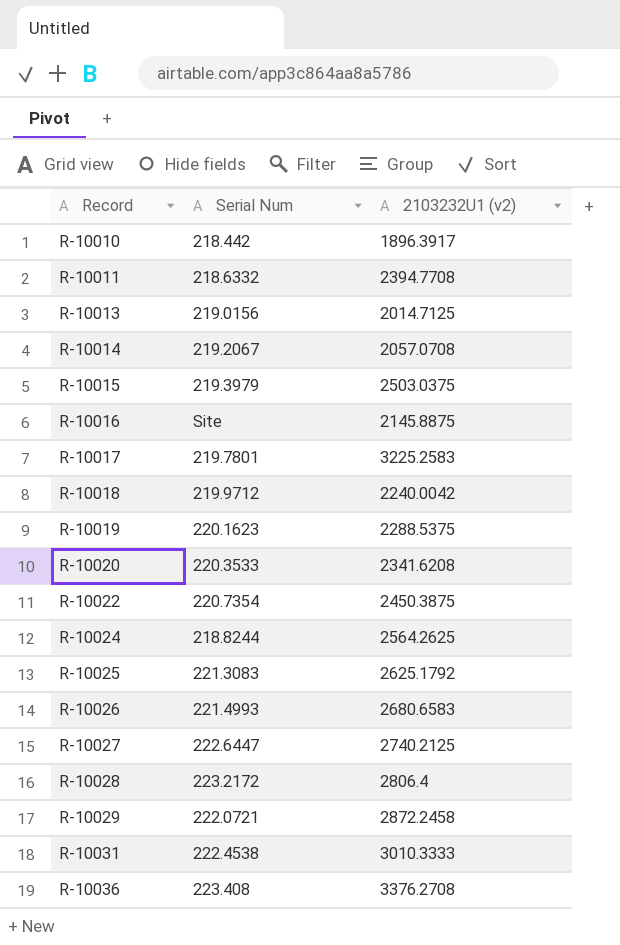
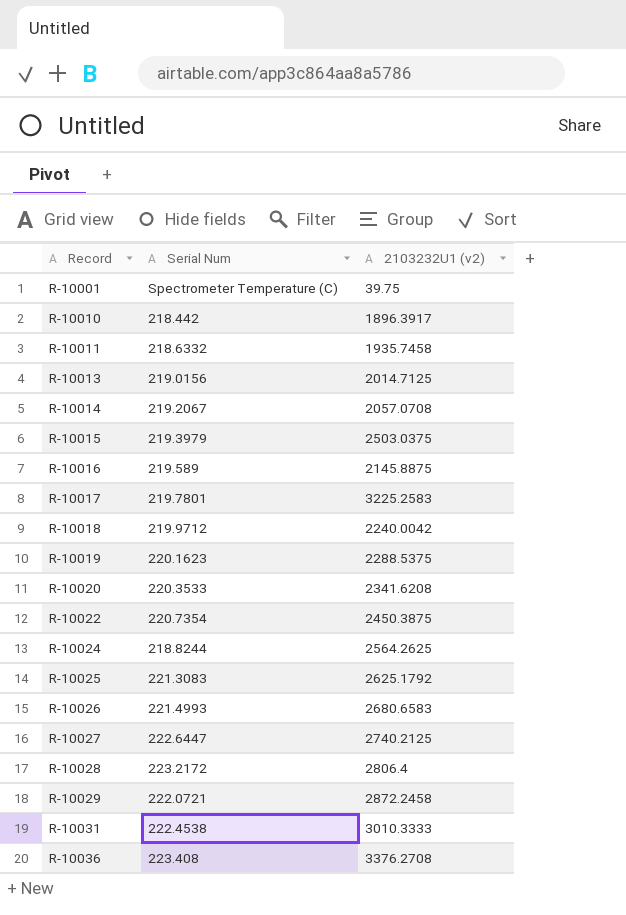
row R-10001: none -> Spectrometer Temperature (C) | 39.75
R-10011 | 2103232U1 (v2): 2394.7708 -> 1935.7458
R-10016 | Serial Num: Site -> 219.589

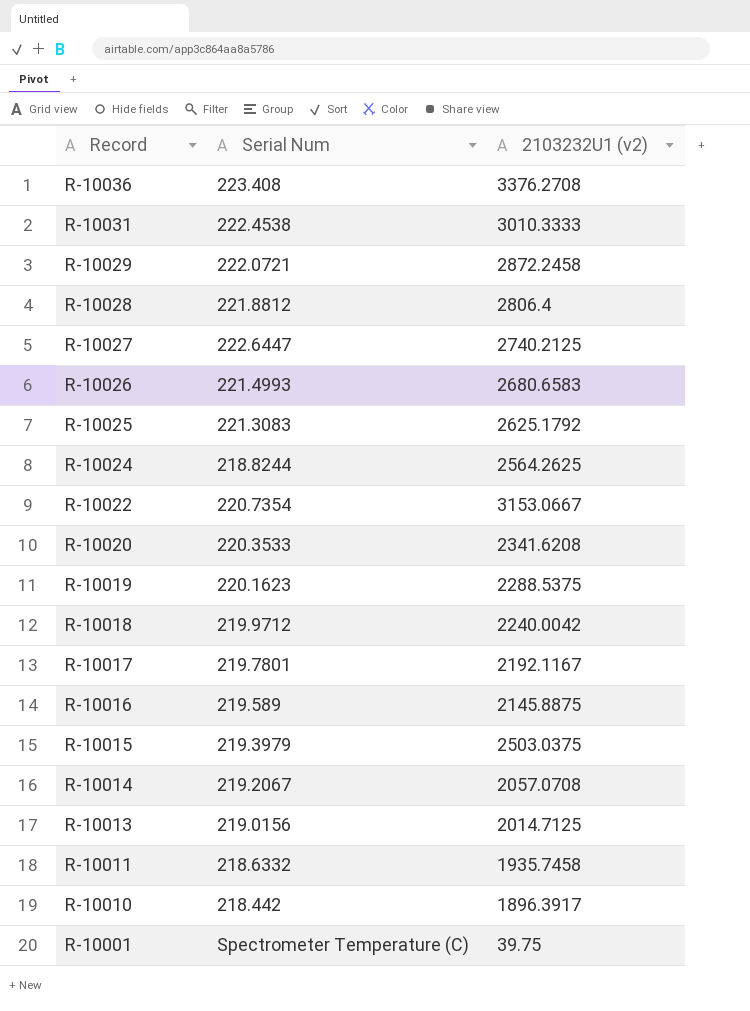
row order: Record ascending -> Record descending
R-10028 | Serial Num: 223.2172 -> 221.8812
R-10022 | 2103232U1 (v2): 2450.3875 -> 3153.0667
R-10017 | 2103232U1 (v2): 3225.2583 -> 2192.1167

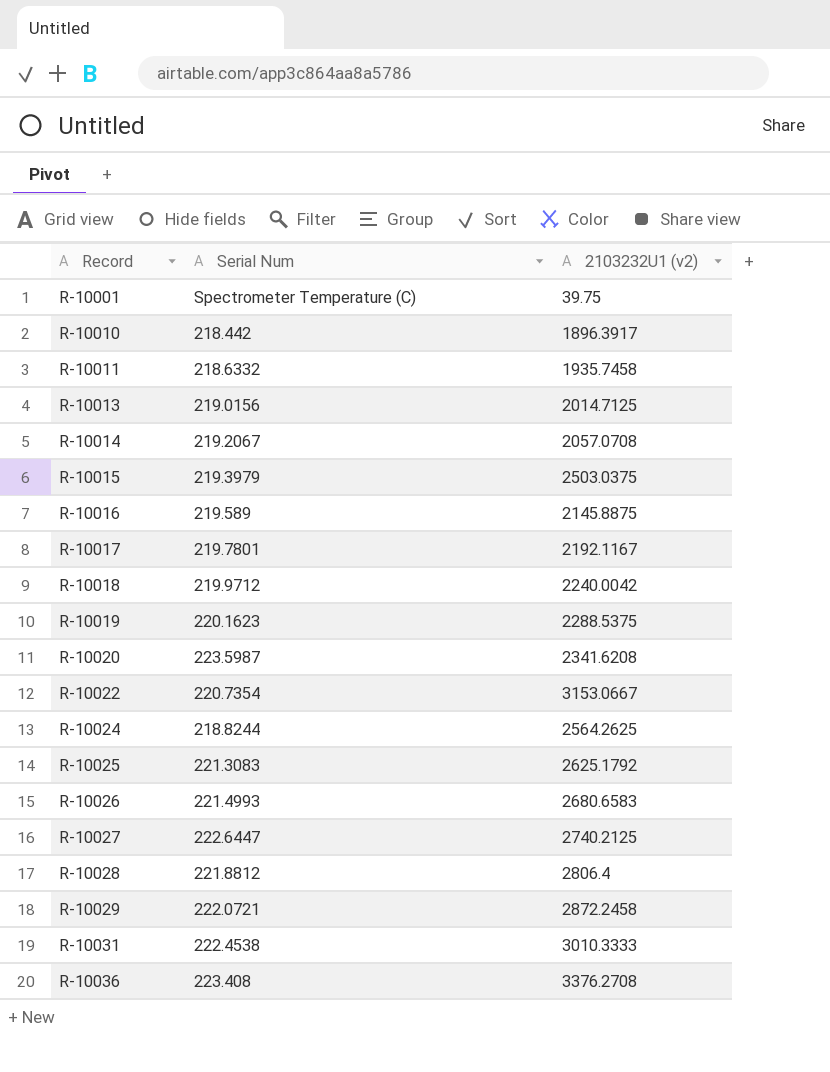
row order: Record descending -> Record ascending
R-10020 | Serial Num: 220.3533 -> 223.5987

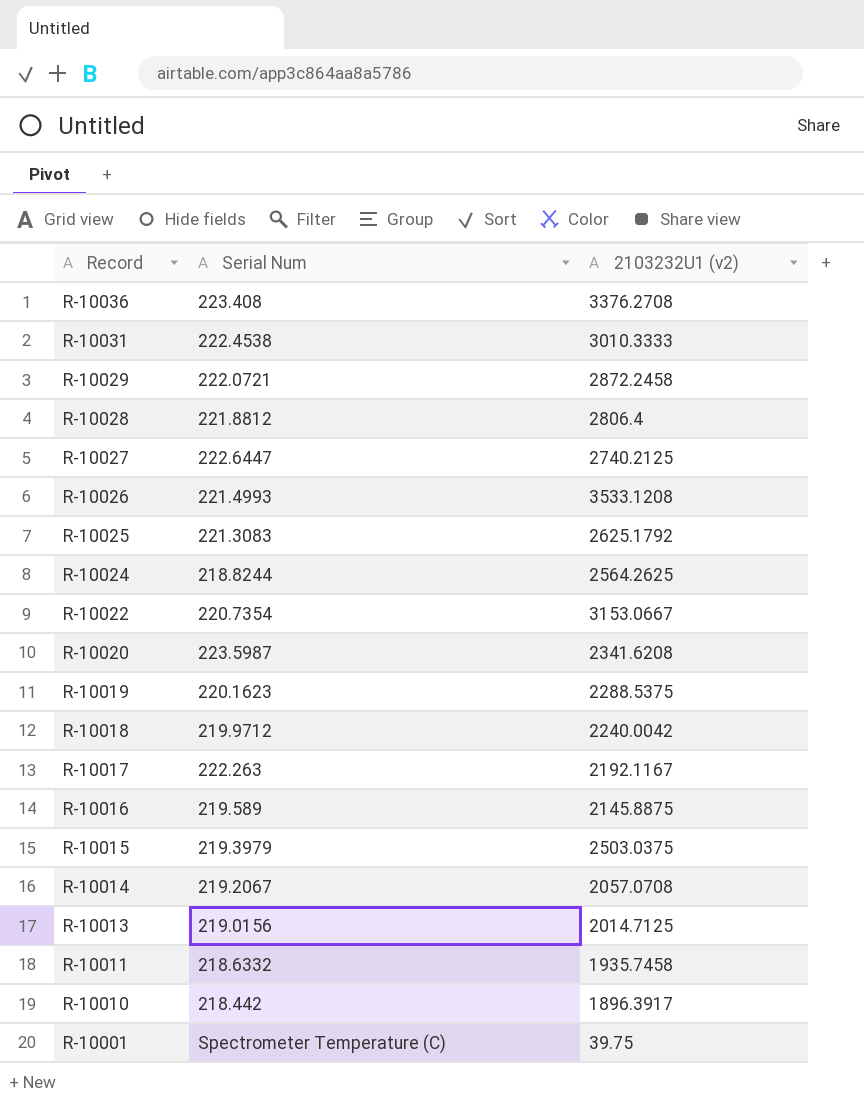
row order: Record ascending -> Record descending
R-10026 | 2103232U1 (v2): 2680.6583 -> 3533.1208
R-10017 | Serial Num: 219.7801 -> 222.263

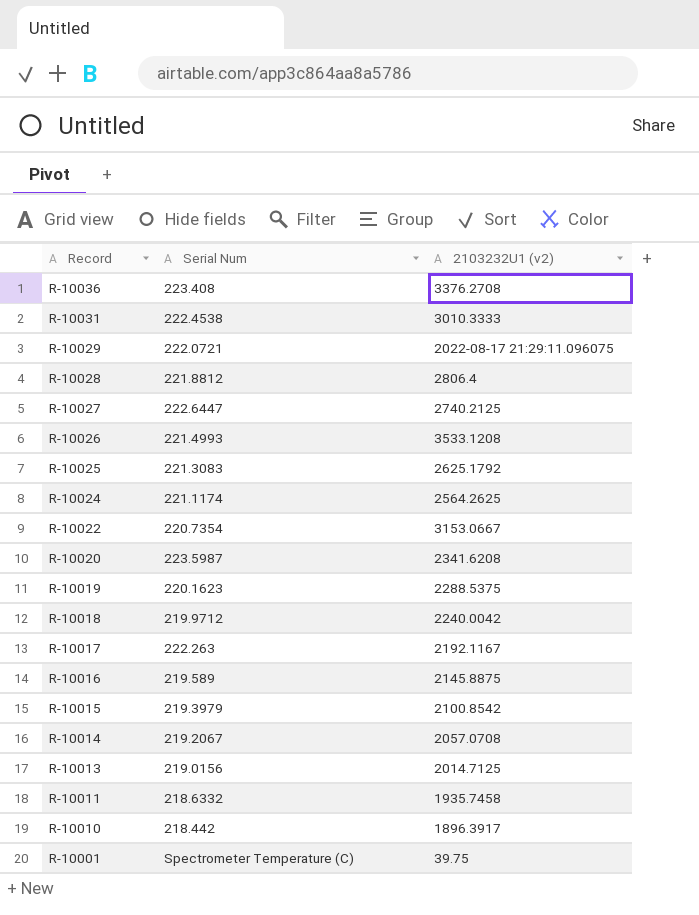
R-10029 | 2103232U1 (v2): 2872.2458 -> 2022-08-17 21:29:11.096075
R-10024 | Serial Num: 218.8244 -> 221.1174
R-10015 | 2103232U1 (v2): 2503.0375 -> 2100.8542

